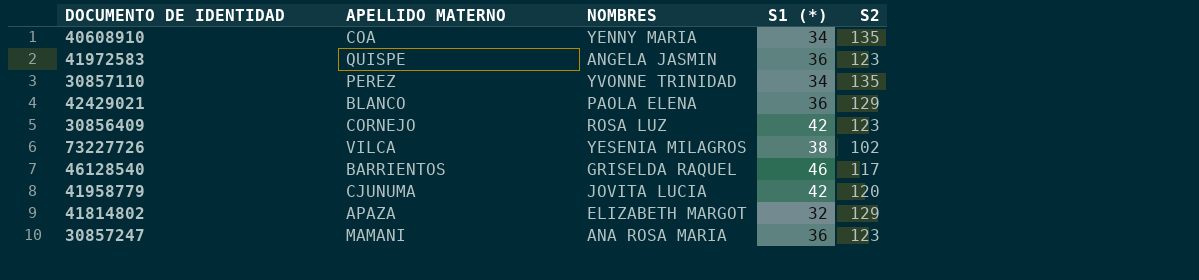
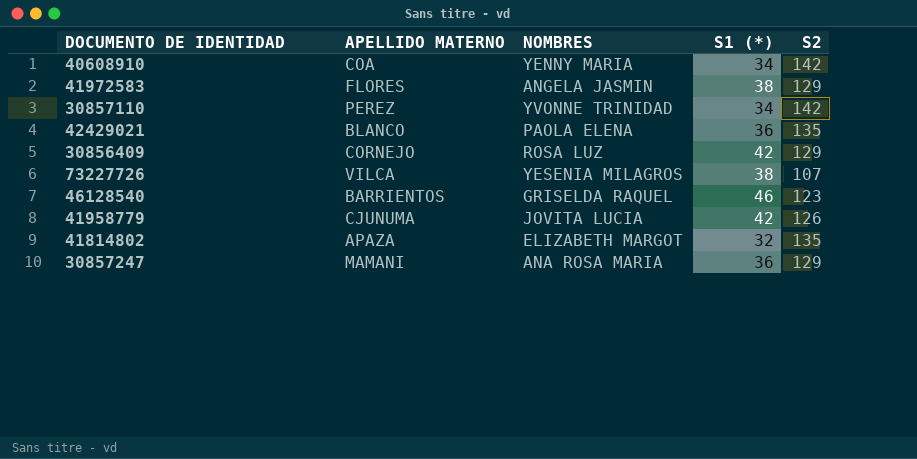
40608910 | S2: 135 -> 142
41972583 | APELLIDO MATERNO: QUISPE -> FLORES
41972583 | S1 (*): 36 -> 38
41972583 | S2: 123 -> 129
30857110 | S2: 135 -> 142
42429021 | S2: 129 -> 135
30856409 | S2: 123 -> 129
73227726 | S2: 102 -> 107
46128540 | S2: 117 -> 123
41958779 | S2: 120 -> 126
41814802 | S2: 129 -> 135
30857247 | S2: 123 -> 129

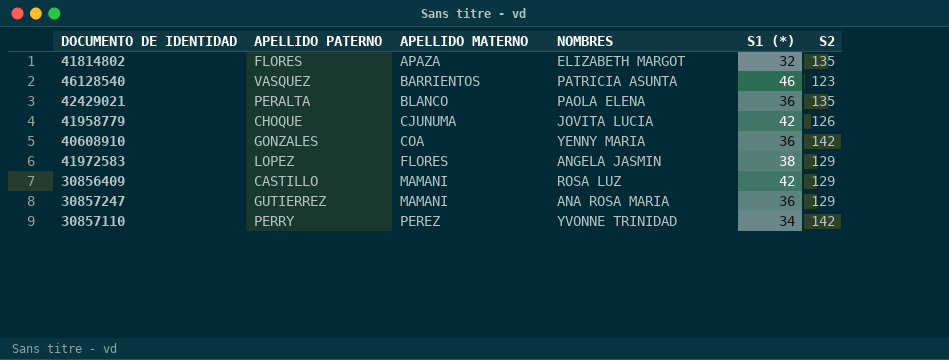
row order: none -> APELLIDO MATERNO ascending
column APELLIDO PATERNO | position: none -> 2
row 73227726: VILCA | YESENIA MILAGROS | 38 | 107 -> none
46128540 | NOMBRES: GRISELDA RAQUEL -> PATRICIA ASUNTA
40608910 | S1 (*): 34 -> 36
30856409 | APELLIDO MATERNO: CORNEJO -> MAMANI

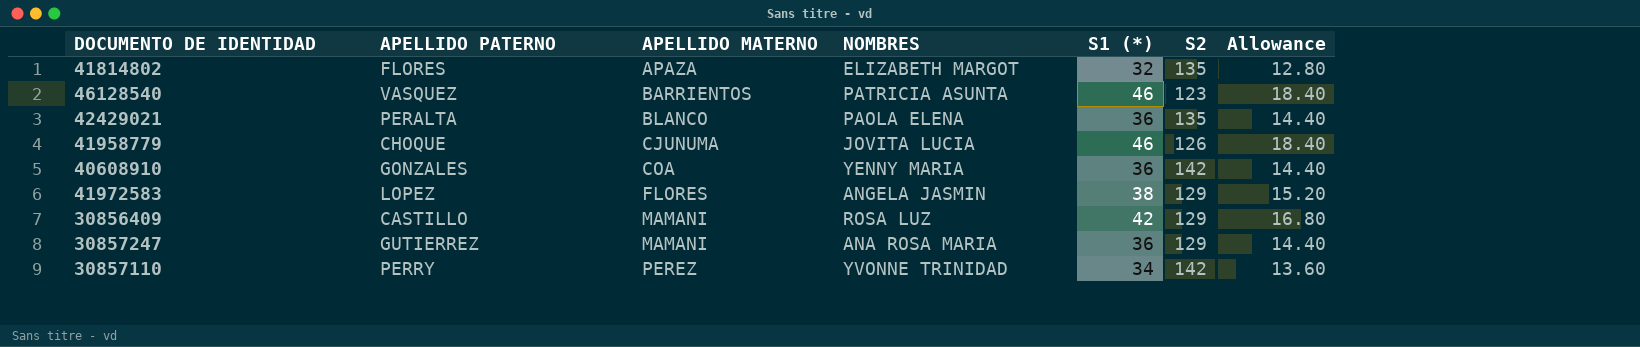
column Allowance | formula: none -> [S1 (*)] * 0.4
41958779 | S1 (*): 42 -> 46

